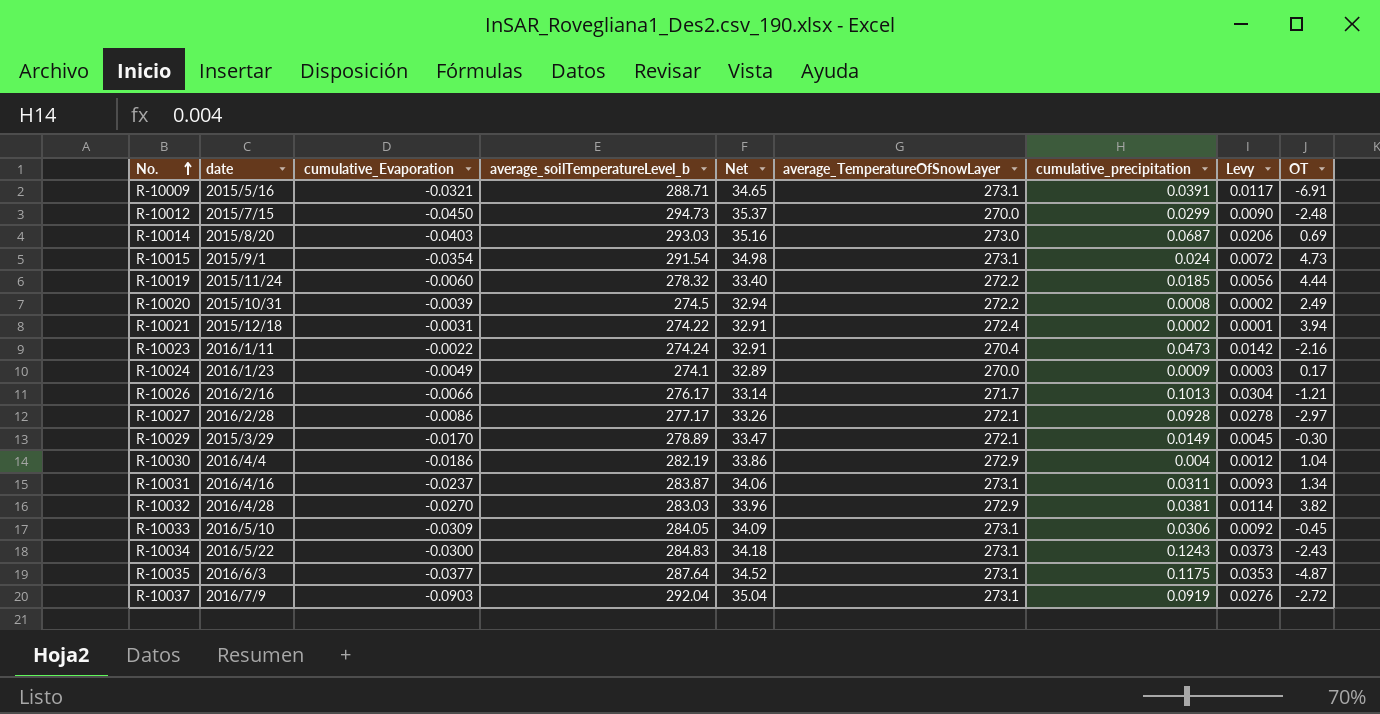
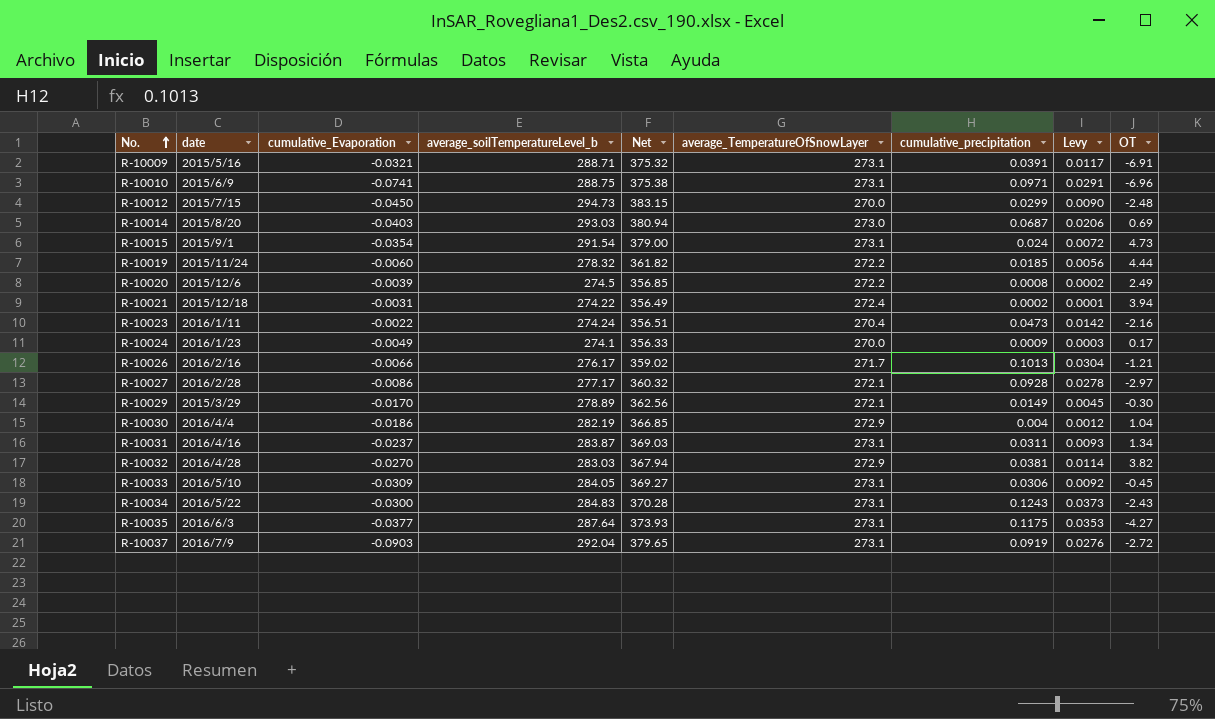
column Net | formula: [average_soilTemperatureLevel_b] * 0.12 -> [average_soilTemperatureLevel_b] * 1.3
row R-10010: none -> 2015/6/9 | -0.0741 | 288.75 | 375.38 | 273.1 | 0.0971 | 0.0291 | -6.96
R-10020 | date: 2015/10/31 -> 2015/12/6
R-10035 | OT: -4.87 -> -4.27

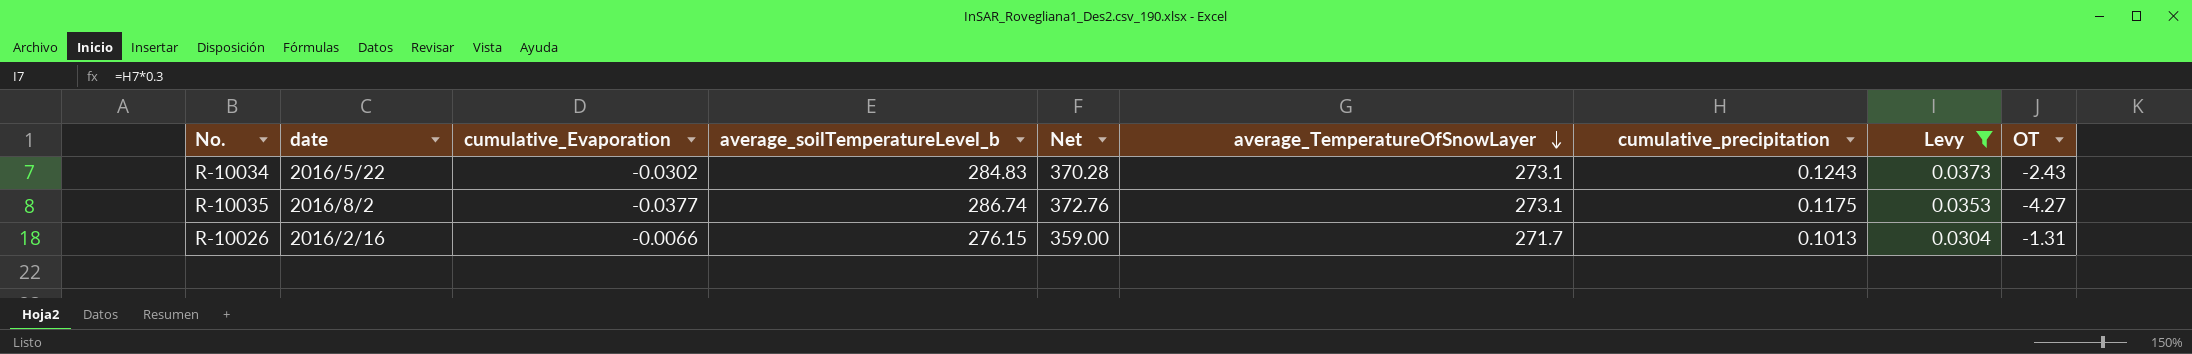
filter: none -> Levy >= 0.0304
row order: No. ascending -> average_TemperatureOfSnowLayer descending
R-10034 | cumulative_Evaporation: -0.0300 -> -0.0302
R-10035 | date: 2016/6/3 -> 2016/8/2
R-10035 | average_soilTemperatureLevel_b: 287.64 -> 286.74
R-10035 | Net: 373.93 -> 372.76
R-10026 | average_soilTemperatureLevel_b: 276.17 -> 276.15
R-10026 | Net: 359.02 -> 359.00
R-10026 | OT: -1.21 -> -1.31

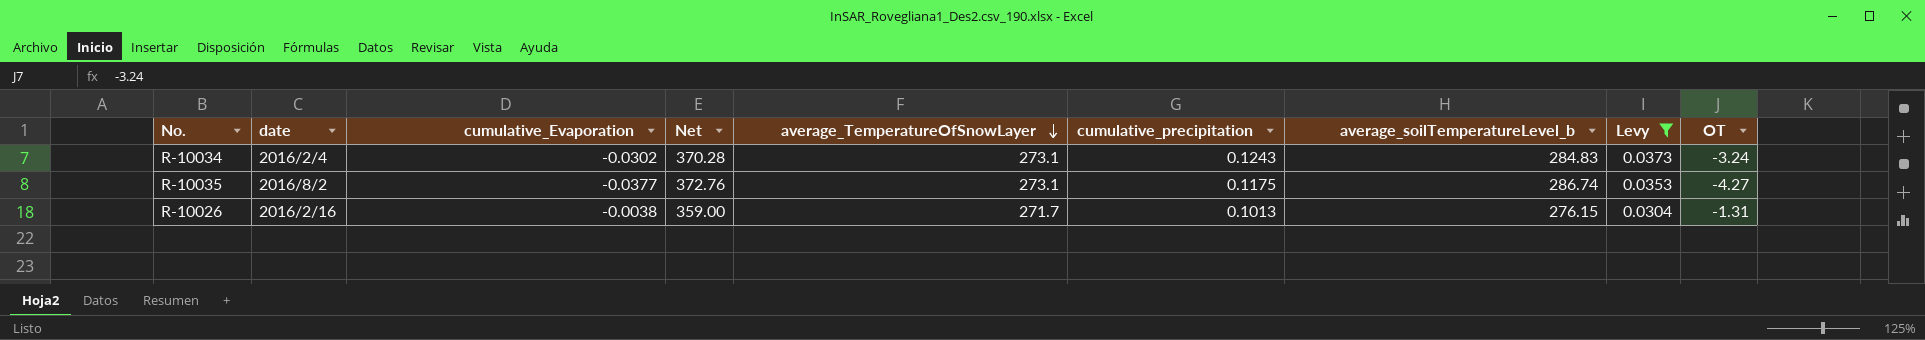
column average_soilTemperatureLevel_b | position: 4 -> 7
R-10034 | date: 2016/5/22 -> 2016/2/4
R-10034 | OT: -2.43 -> -3.24
R-10026 | cumulative_Evaporation: -0.0066 -> -0.0038

